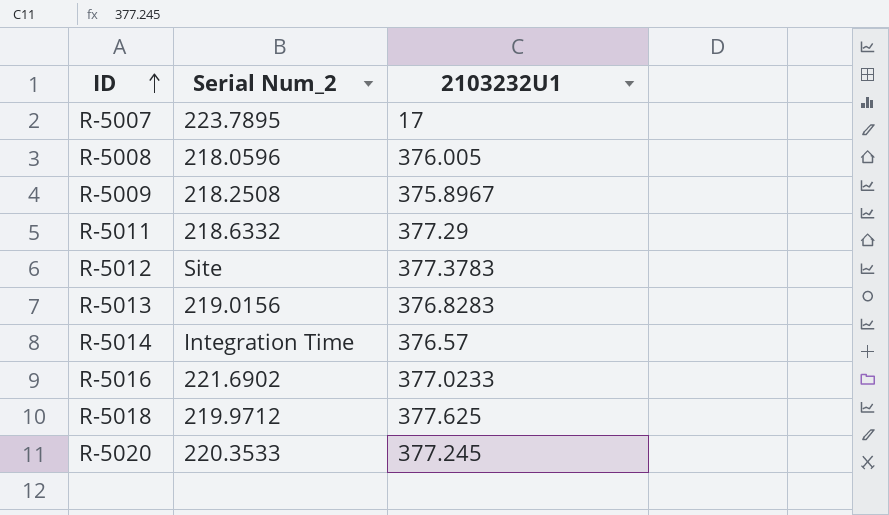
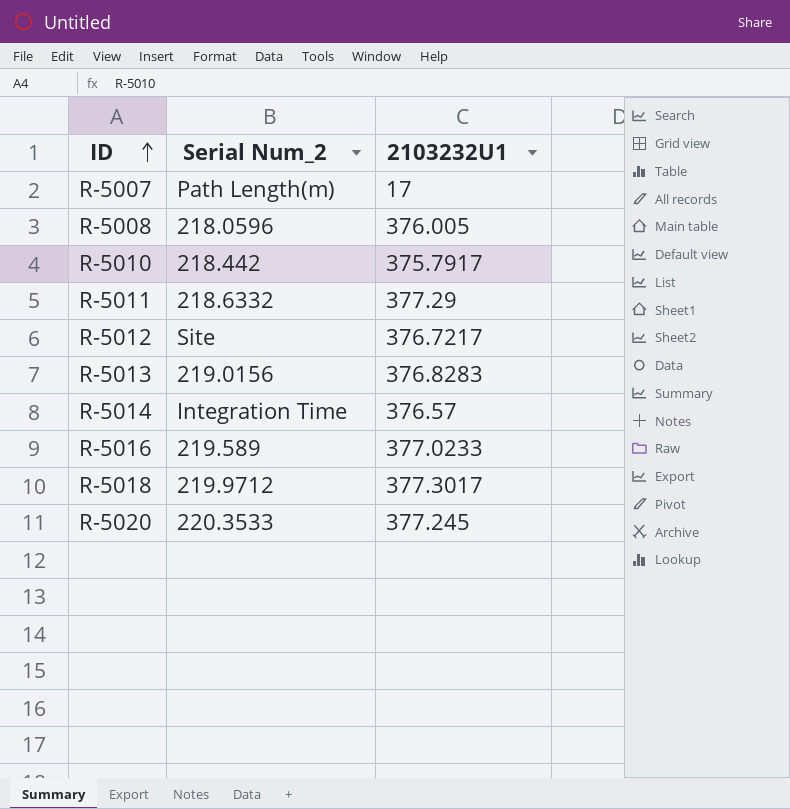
row R-5009: 218.2508 | 375.8967 -> none
R-5007 | Serial Num_2: 223.7895 -> Path Length(m)
row R-5010: none -> 218.442 | 375.7917
R-5012 | 2103232U1: 377.3783 -> 376.7217
R-5016 | Serial Num_2: 221.6902 -> 219.589
R-5018 | 2103232U1: 377.625 -> 377.3017

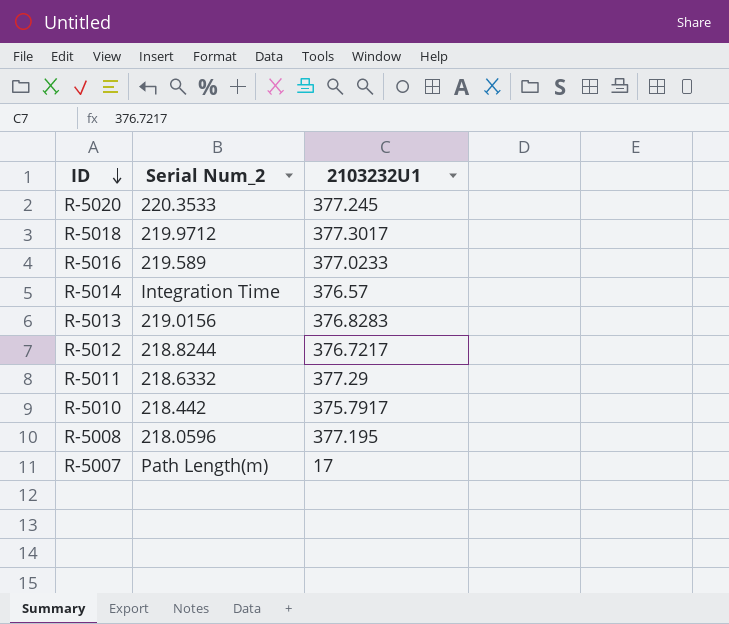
row order: ID ascending -> ID descending
R-5012 | Serial Num_2: Site -> 218.8244
R-5008 | 2103232U1: 376.005 -> 377.195

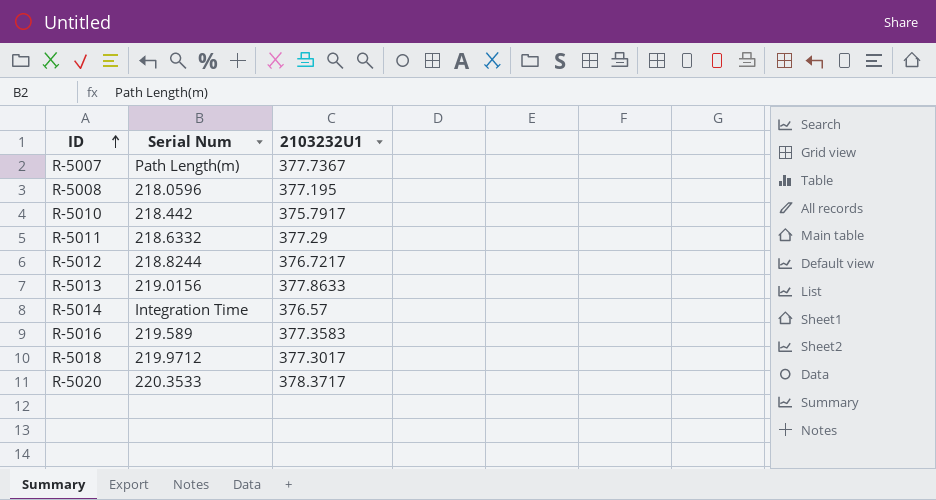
row order: ID descending -> ID ascending
column name: Serial Num_2 -> Serial Num
R-5007 | 2103232U1: 17 -> 377.7367
R-5013 | 2103232U1: 376.8283 -> 377.8633
R-5016 | 2103232U1: 377.0233 -> 377.3583
R-5020 | 2103232U1: 377.245 -> 378.3717

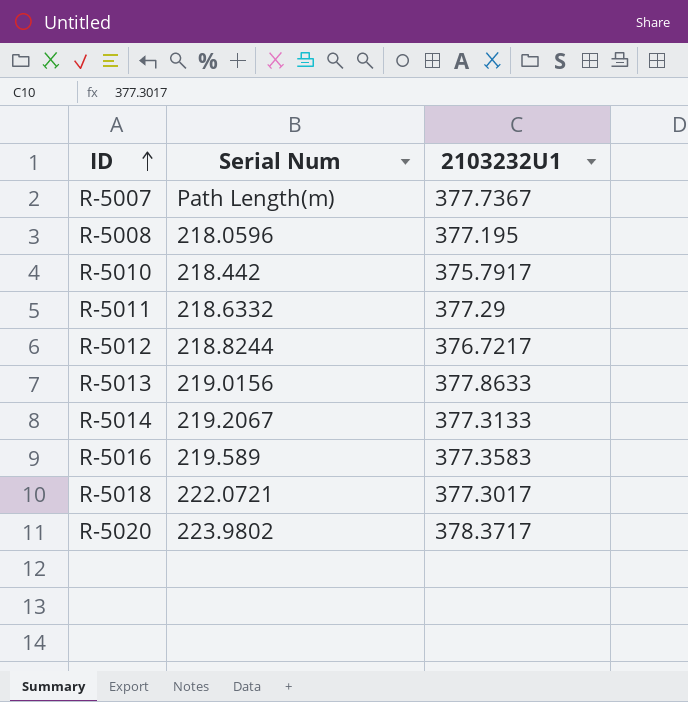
R-5014 | Serial Num: Integration Time -> 219.2067
R-5014 | 2103232U1: 376.57 -> 377.3133
R-5018 | Serial Num: 219.9712 -> 222.0721
R-5020 | Serial Num: 220.3533 -> 223.9802

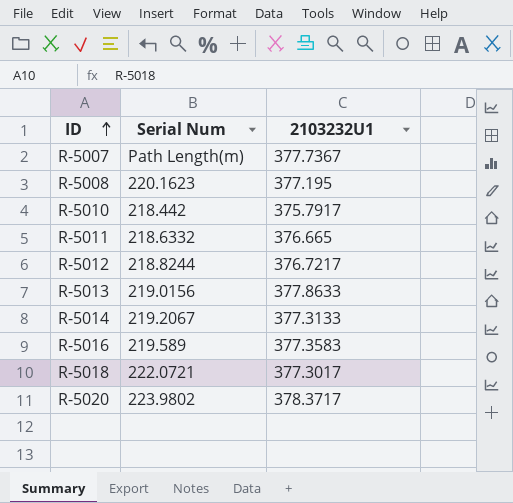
R-5008 | Serial Num: 218.0596 -> 220.1623
R-5011 | 2103232U1: 377.29 -> 376.665

